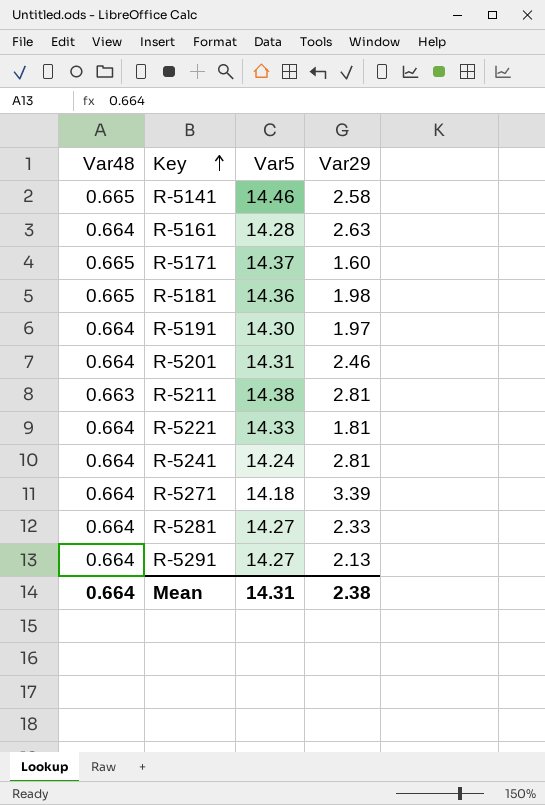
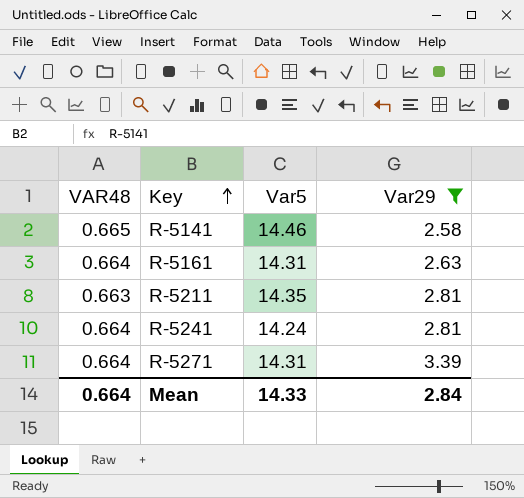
filter: none -> Var29 >= 2.58
column name: Var48 -> VAR48
R-5161 | Var5: 14.28 -> 14.31
R-5211 | Var5: 14.38 -> 14.35
R-5271 | Var5: 14.18 -> 14.31
Mean | Var5: 14.31 -> 14.33
Mean | Var29: 2.38 -> 2.84

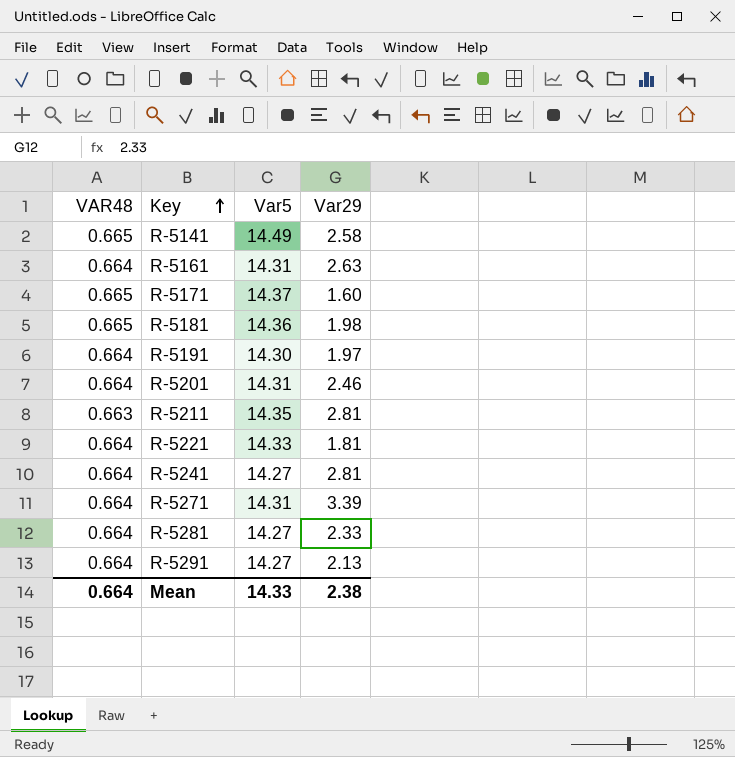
filter: Var29 >= 2.58 -> none
R-5141 | Var5: 14.46 -> 14.49
R-5241 | Var5: 14.24 -> 14.27
Mean | Var29: 2.84 -> 2.38

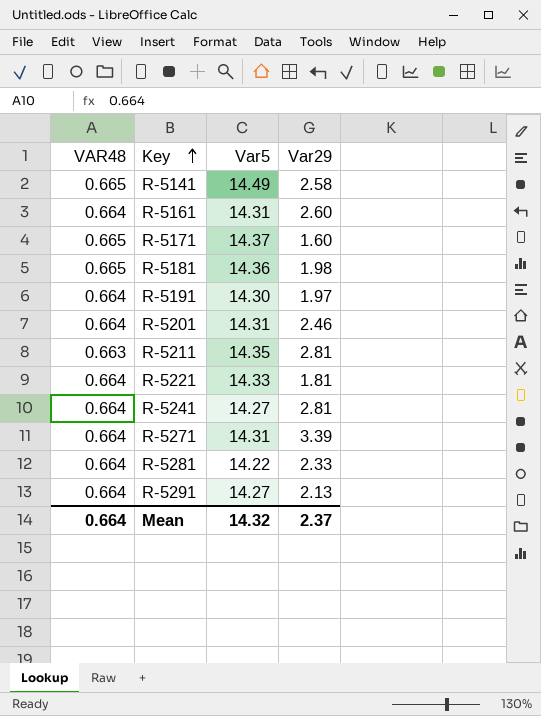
R-5161 | Var29: 2.63 -> 2.60
R-5281 | Var5: 14.27 -> 14.22
Mean | Var5: 14.33 -> 14.32
Mean | Var29: 2.38 -> 2.37

